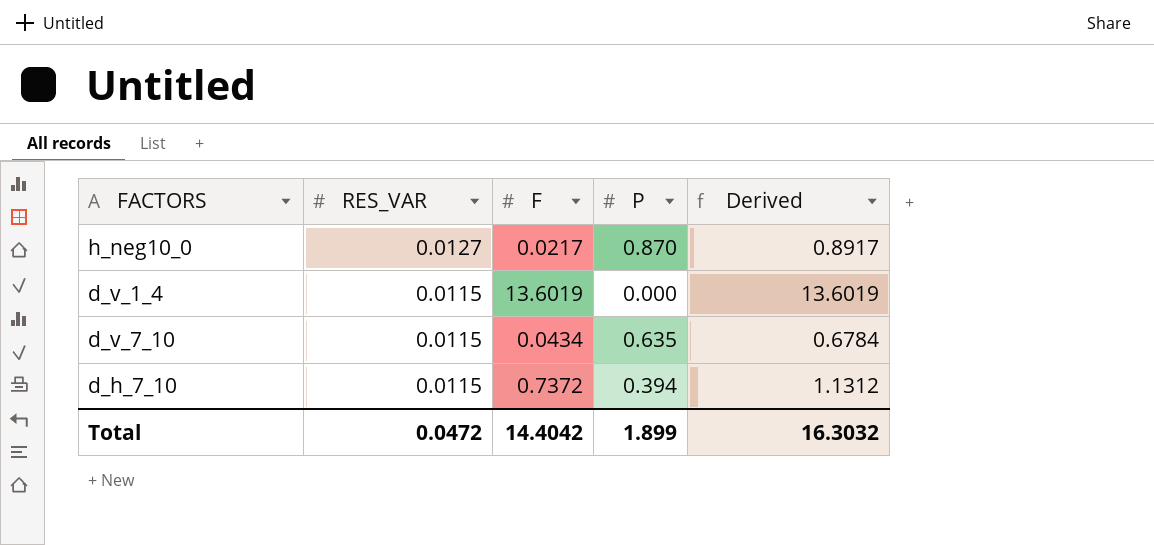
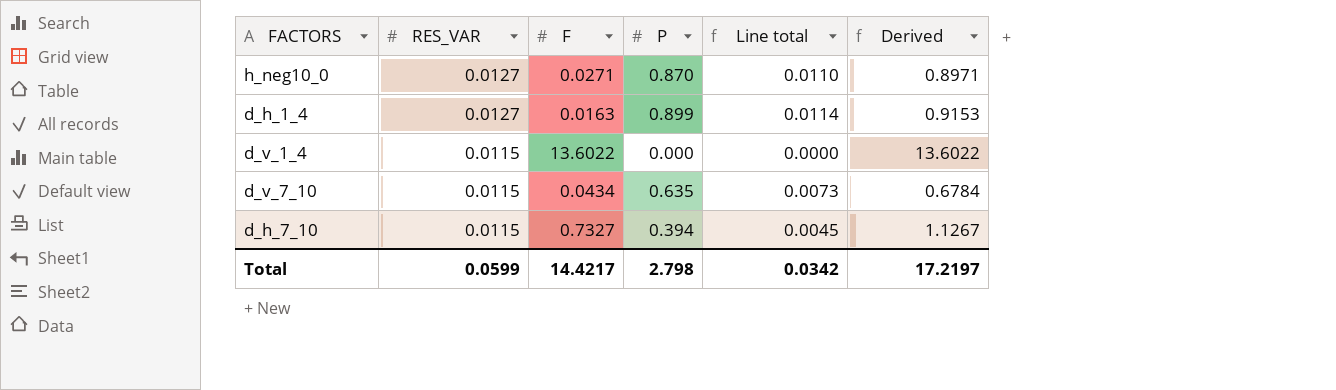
column Line total | formula: none -> [RES_VAR] * [P]
h_neg10_0 | F: 0.0217 -> 0.0271
h_neg10_0 | Derived: 0.8917 -> 0.8971
row d_h_1_4: none -> 0.0127 | 0.0163 | 0.899 | 0.0114 | 0.9153
d_v_1_4 | F: 13.6019 -> 13.6022
d_v_1_4 | Derived: 13.6019 -> 13.6022
d_h_7_10 | F: 0.7372 -> 0.7327
d_h_7_10 | Derived: 1.1312 -> 1.1267
Total | RES_VAR: 0.0472 -> 0.0599
Total | F: 14.4042 -> 14.4217
Total | P: 1.899 -> 2.798
Total | Derived: 16.3032 -> 17.2197

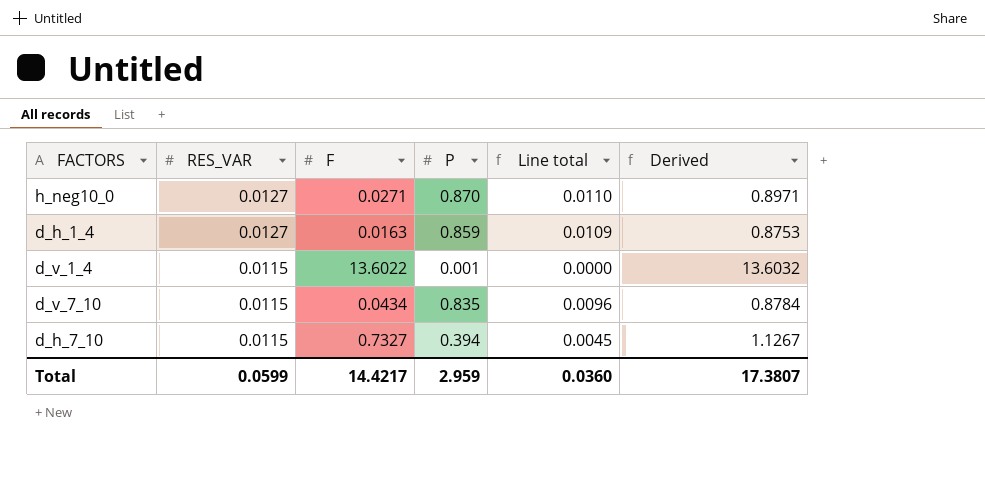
d_h_1_4 | P: 0.899 -> 0.859
d_h_1_4 | Line total: 0.0114 -> 0.0109
d_h_1_4 | Derived: 0.9153 -> 0.8753
d_v_1_4 | P: 0.000 -> 0.001
d_v_1_4 | Derived: 13.6022 -> 13.6032
d_v_7_10 | P: 0.635 -> 0.835
d_v_7_10 | Line total: 0.0073 -> 0.0096
d_v_7_10 | Derived: 0.6784 -> 0.8784
Total | P: 2.798 -> 2.959
Total | Line total: 0.0342 -> 0.0360
Total | Derived: 17.2197 -> 17.3807

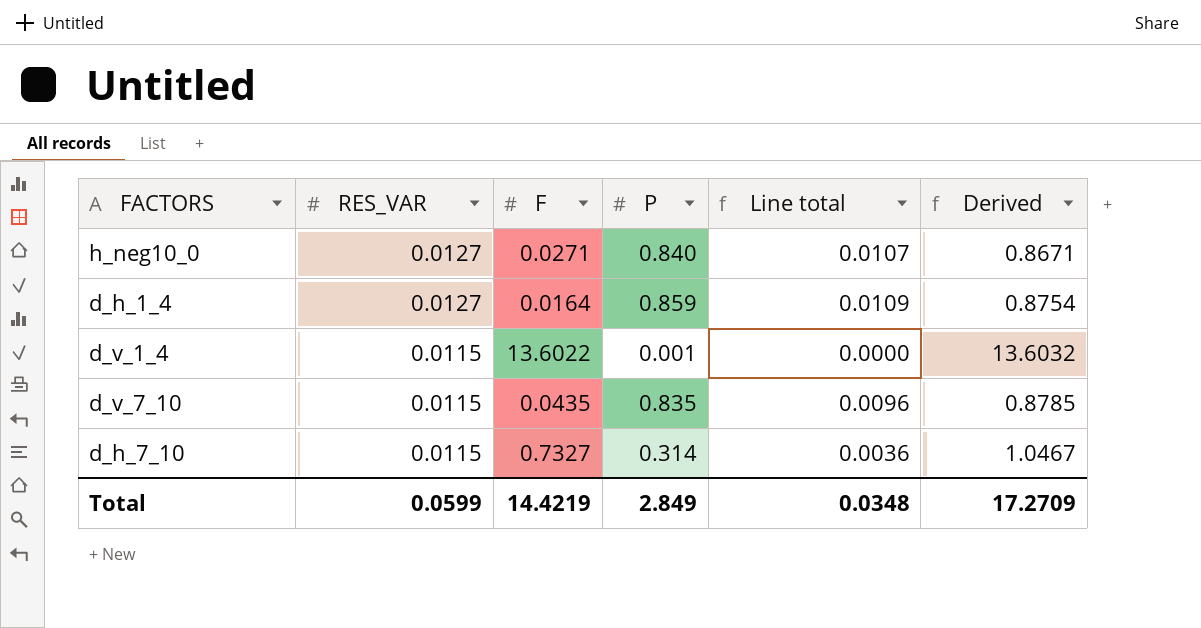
h_neg10_0 | P: 0.870 -> 0.840
h_neg10_0 | Line total: 0.0110 -> 0.0107
h_neg10_0 | Derived: 0.8971 -> 0.8671
d_h_1_4 | F: 0.0163 -> 0.0164
d_h_1_4 | Derived: 0.8753 -> 0.8754
d_v_7_10 | F: 0.0434 -> 0.0435
d_v_7_10 | Derived: 0.8784 -> 0.8785
d_h_7_10 | P: 0.394 -> 0.314
d_h_7_10 | Line total: 0.0045 -> 0.0036
d_h_7_10 | Derived: 1.1267 -> 1.0467
Total | F: 14.4217 -> 14.4219
Total | P: 2.959 -> 2.849
Total | Line total: 0.0360 -> 0.0348
Total | Derived: 17.3807 -> 17.2709

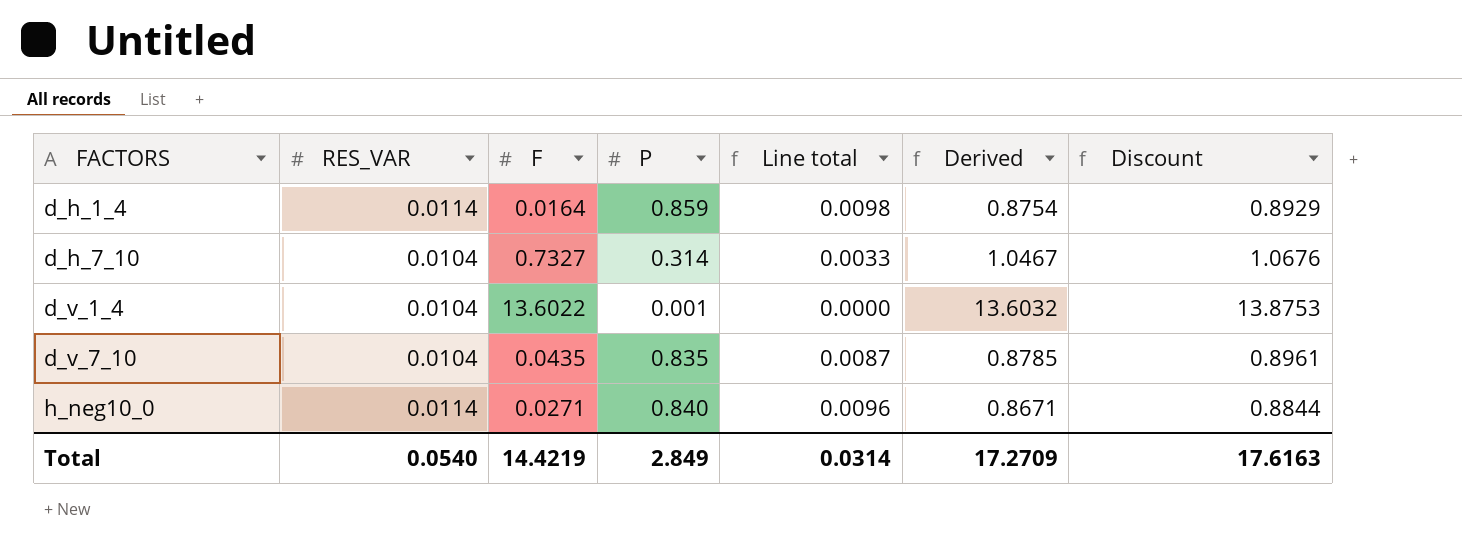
row order: RES_VAR descending -> FACTORS ascending
column Discount | formula: none -> [Derived] * 1.02
d_h_1_4 | RES_VAR: 0.0127 -> 0.0114
d_h_1_4 | Line total: 0.0109 -> 0.0098
d_h_7_10 | RES_VAR: 0.0115 -> 0.0104
d_h_7_10 | Line total: 0.0036 -> 0.0033
d_v_1_4 | RES_VAR: 0.0115 -> 0.0104
d_v_7_10 | RES_VAR: 0.0115 -> 0.0104
d_v_7_10 | Line total: 0.0096 -> 0.0087
h_neg10_0 | RES_VAR: 0.0127 -> 0.0114
h_neg10_0 | Line total: 0.0107 -> 0.0096
Total | RES_VAR: 0.0599 -> 0.0540
Total | Line total: 0.0348 -> 0.0314

